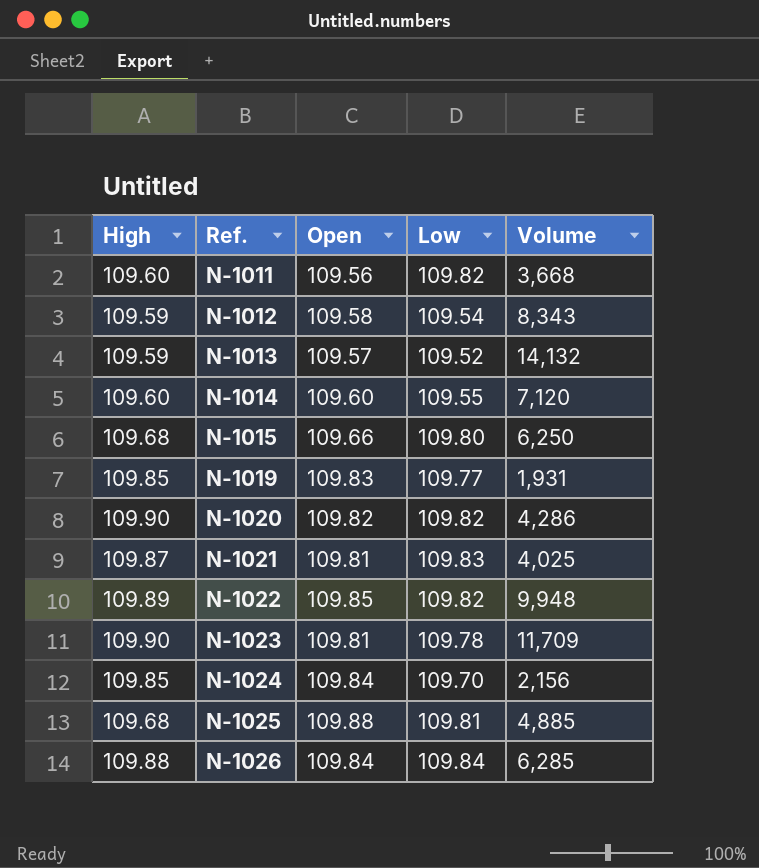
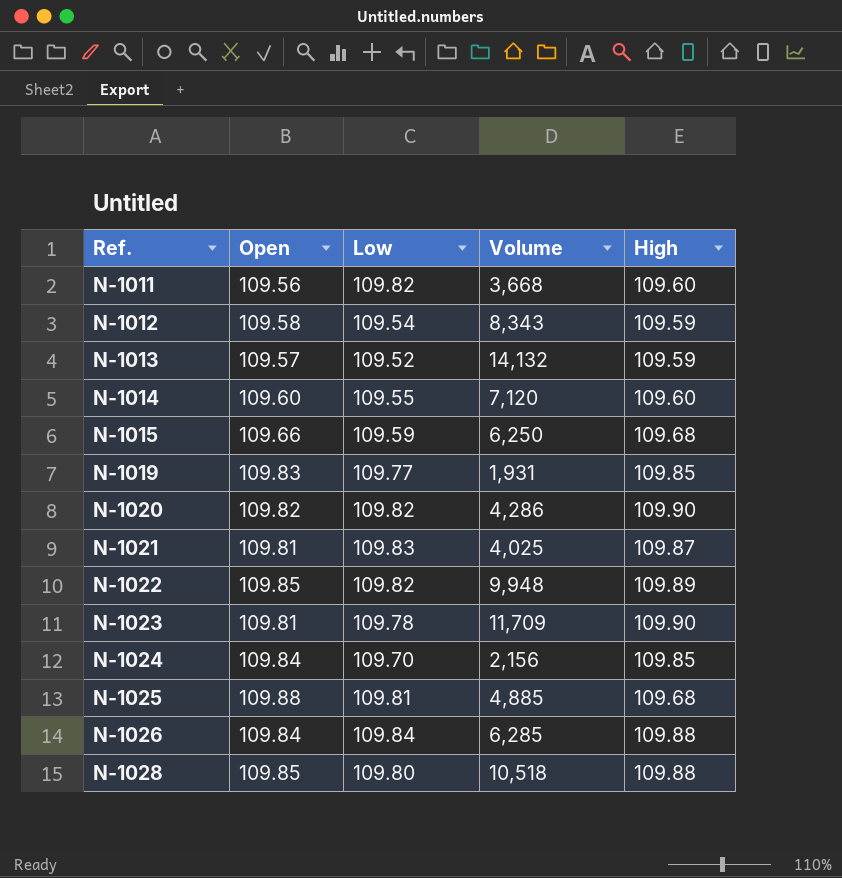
column High | position: 1 -> 5
N-1015 | Low: 109.80 -> 109.59
row N-1028: none -> 109.85 | 109.80 | 10,518 | 109.88

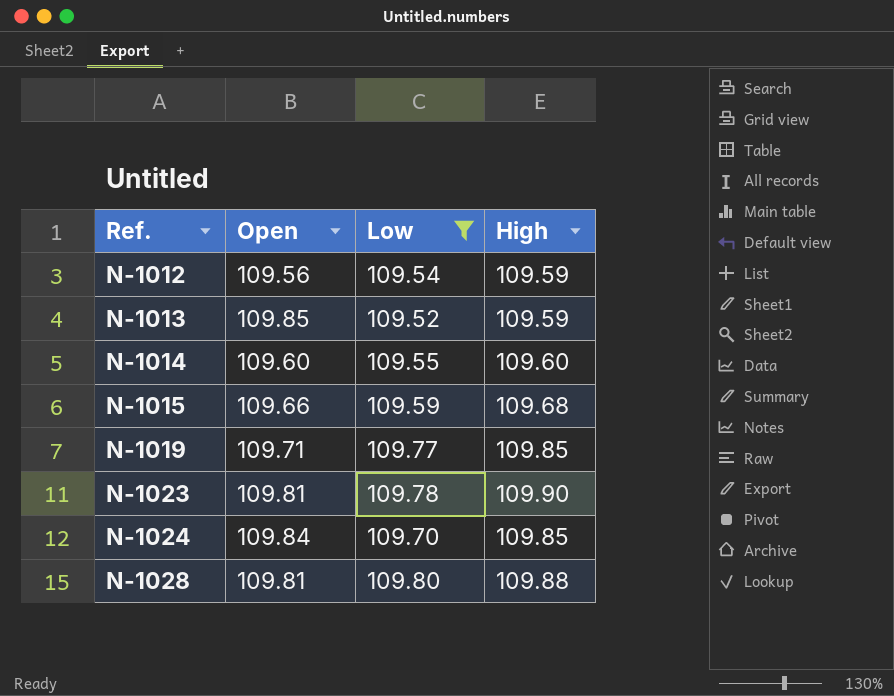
filter: none -> Low <= 109.80
column Volume | position: 4 -> none
N-1012 | Open: 109.58 -> 109.56
N-1013 | Open: 109.57 -> 109.85
N-1019 | Open: 109.83 -> 109.71
N-1028 | Open: 109.85 -> 109.81

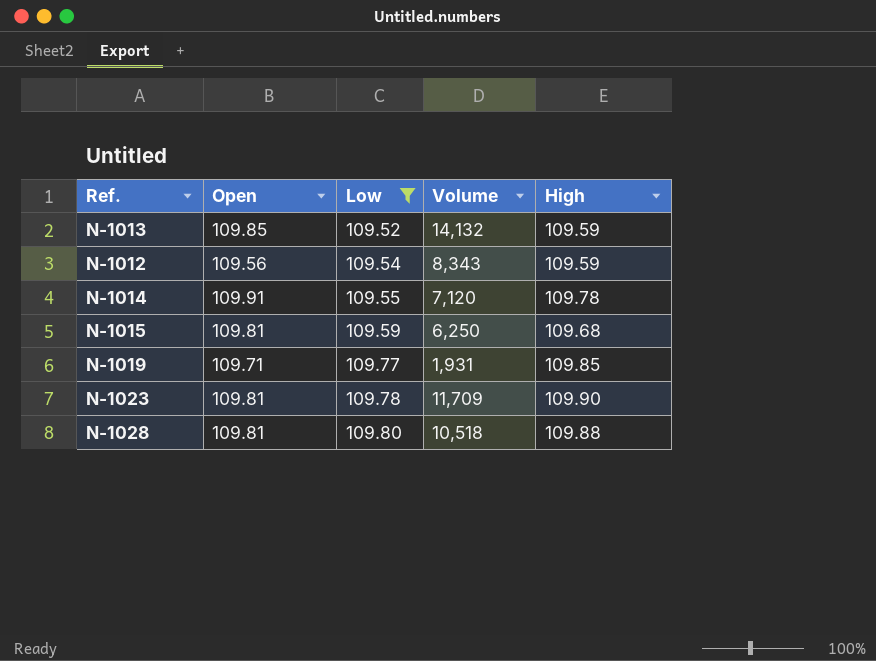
row order: Ref. ascending -> Low ascending
column Volume | position: none -> 4
row N-1024: 109.84 | 109.70 | 109.85 -> none
N-1014 | Open: 109.60 -> 109.91
N-1014 | High: 109.60 -> 109.78
N-1015 | Open: 109.66 -> 109.81

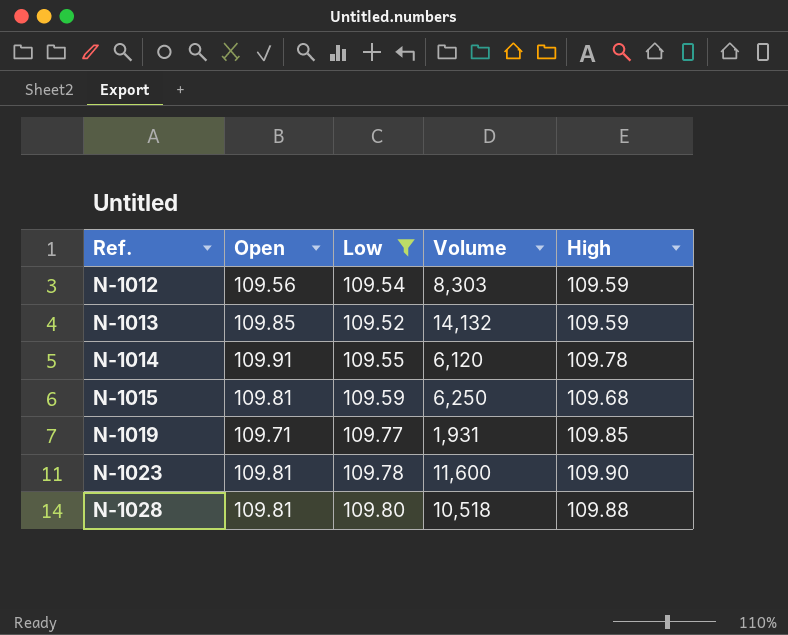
row order: Low ascending -> Ref. ascending
N-1012 | Volume: 8,343 -> 8,303
N-1014 | Volume: 7,120 -> 6,120
N-1023 | Volume: 11,709 -> 11,600

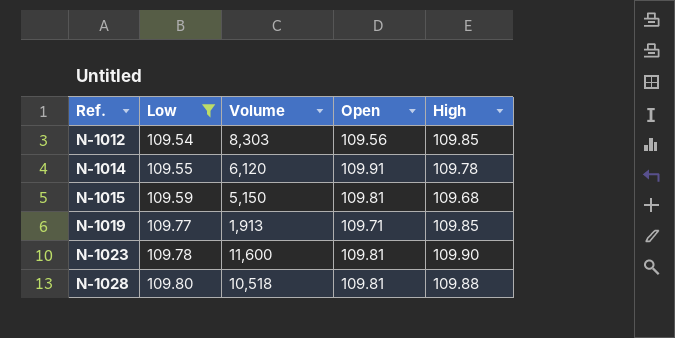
column Open | position: 2 -> 4
row N-1013: 109.85 | 109.52 | 14,132 | 109.59 -> none
N-1012 | High: 109.59 -> 109.85
N-1015 | Volume: 6,250 -> 5,150
N-1019 | Volume: 1,931 -> 1,913

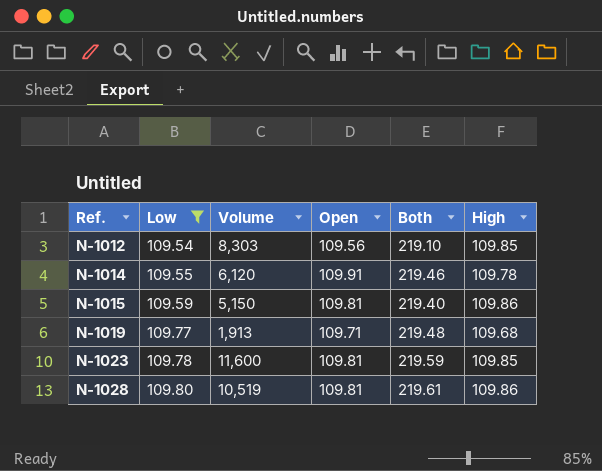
column Both | formula: none -> [Low] + [Open]
N-1015 | High: 109.68 -> 109.86
N-1019 | High: 109.85 -> 109.68
N-1023 | High: 109.90 -> 109.85
N-1028 | Volume: 10,518 -> 10,519
N-1028 | High: 109.88 -> 109.86

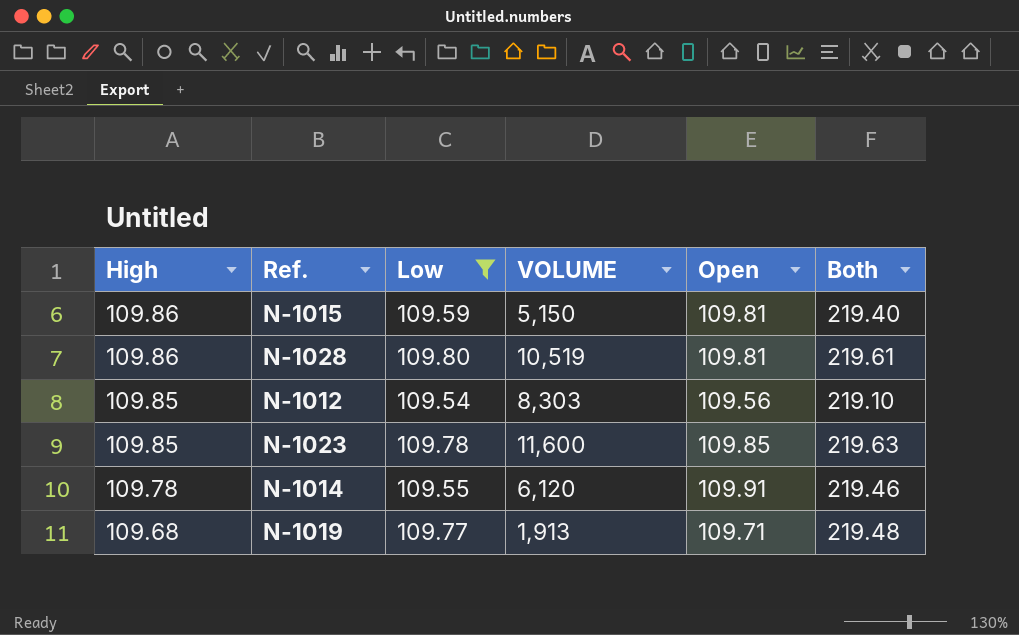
row order: Ref. ascending -> High descending
column High | position: 6 -> 1
column name: Volume -> VOLUME
N-1023 | Open: 109.81 -> 109.85
N-1023 | Both: 219.59 -> 219.63

